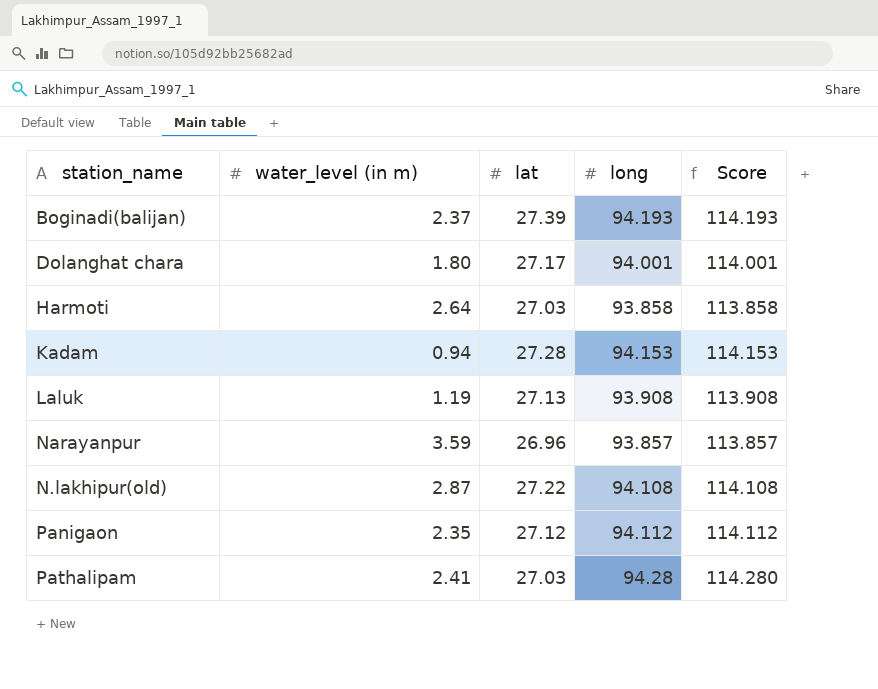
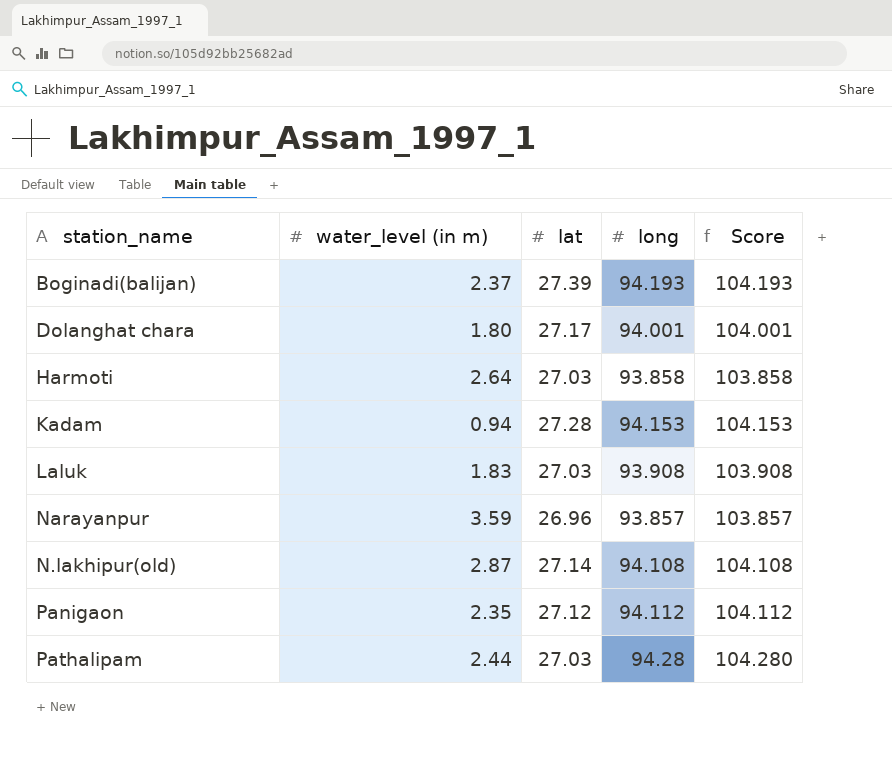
column Score | formula: [long] + 20 -> [long] + 10
Laluk | water_level (in m): 1.19 -> 1.83
Laluk | lat: 27.13 -> 27.03
N.lakhipur(old) | lat: 27.22 -> 27.14
Pathalipam | water_level (in m): 2.41 -> 2.44

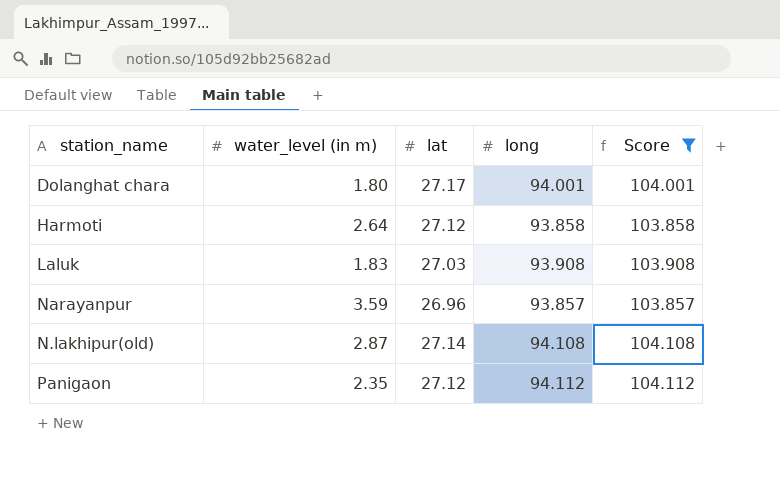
filter: none -> Score <= 104.112
Harmoti | lat: 27.03 -> 27.12

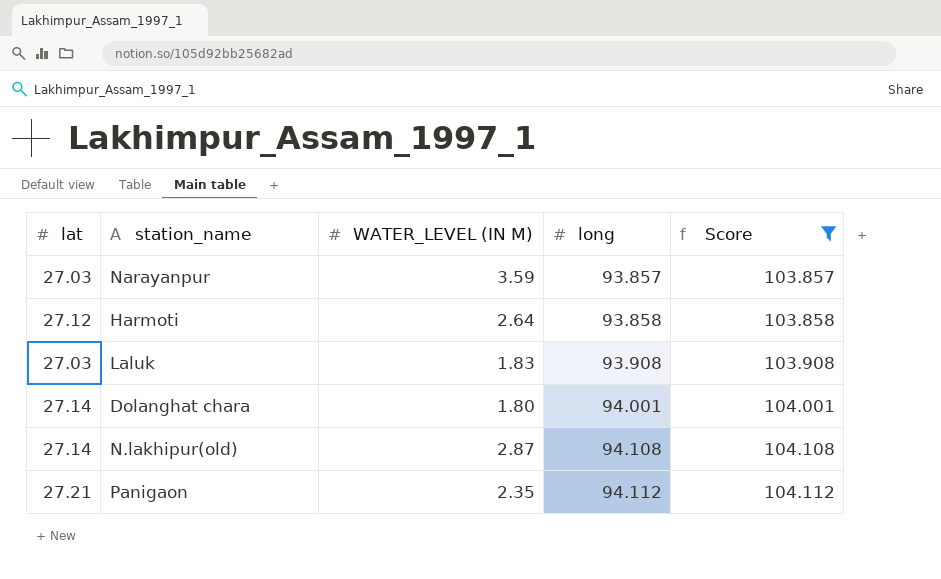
row order: none -> long ascending
column lat | position: 3 -> 1
column name: water_level (in m) -> WATER_LEVEL (IN M)
Narayanpur | lat: 26.96 -> 27.03
Dolanghat chara | lat: 27.17 -> 27.14
Panigaon | lat: 27.12 -> 27.21

